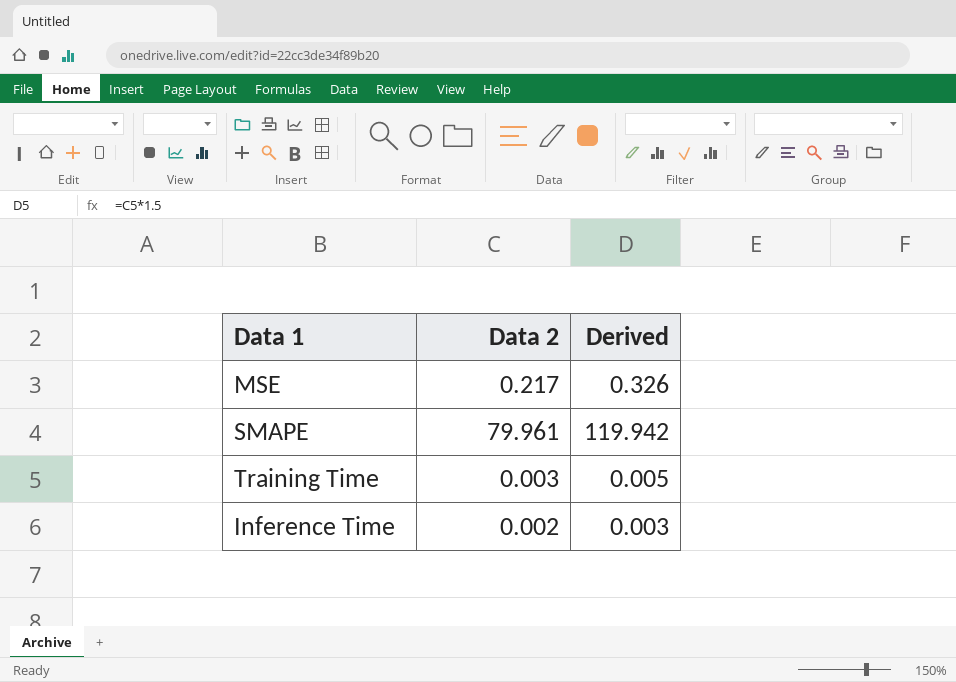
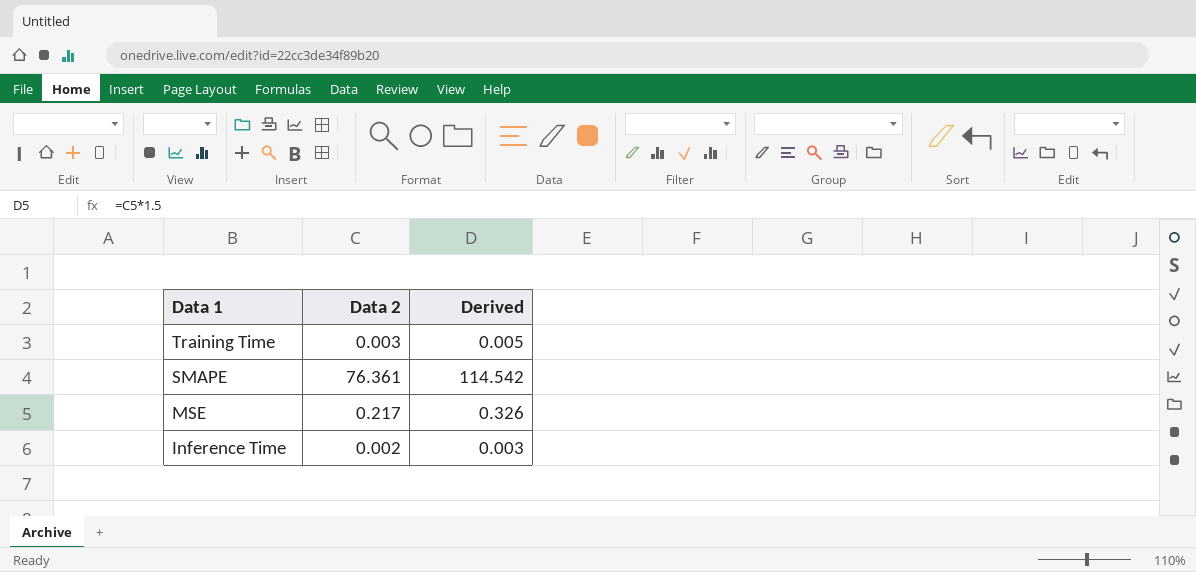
row order: none -> Data 1 descending
SMAPE | Data 2: 79.961 -> 76.361
SMAPE | Derived: 119.942 -> 114.542

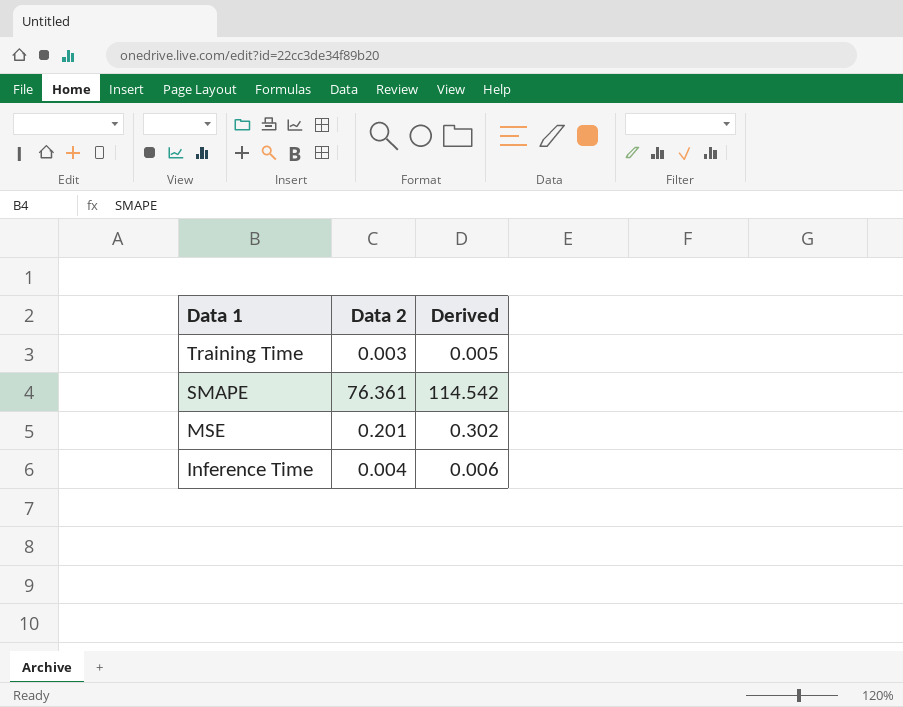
MSE | Data 2: 0.217 -> 0.201
MSE | Derived: 0.326 -> 0.302
Inference Time | Data 2: 0.002 -> 0.004
Inference Time | Derived: 0.003 -> 0.006

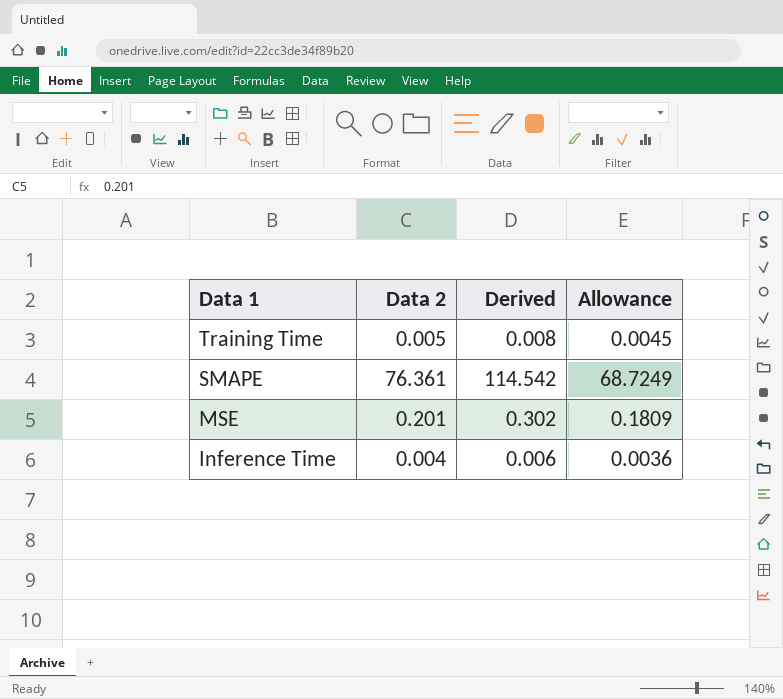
column Allowance | formula: none -> [Data 2] * 0.9
Training Time | Data 2: 0.003 -> 0.005
Training Time | Derived: 0.005 -> 0.008

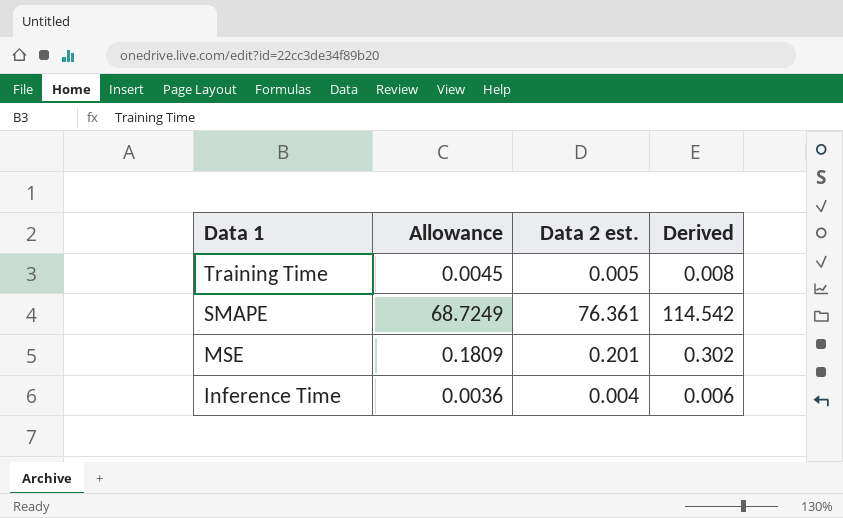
column Allowance | position: 4 -> 2
column name: Data 2 -> Data 2 est.

